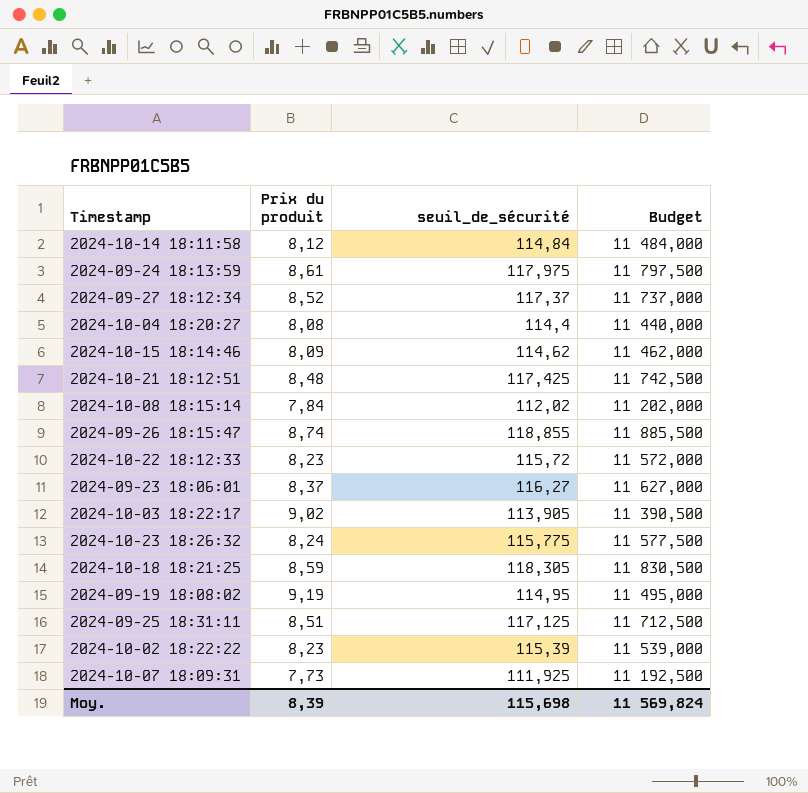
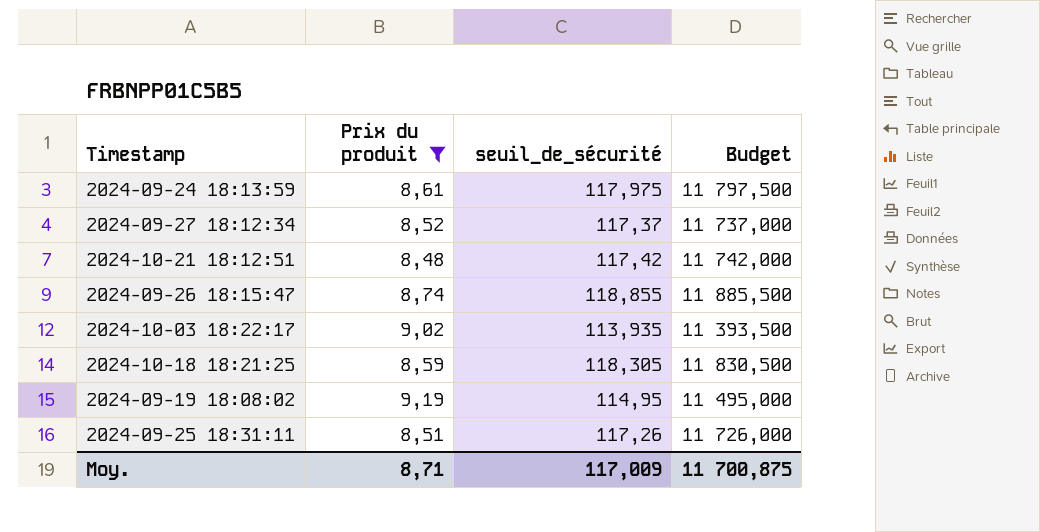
filter: none -> Prix du produit >= 8,48
2024-10-21 18:12:51 | seuil_de_sécurité: 117,425 -> 117,42
2024-10-21 18:12:51 | Budget: 11 742,500 -> 11 742,000
2024-10-03 18:22:17 | seuil_de_sécurité: 113,905 -> 113,935
2024-10-03 18:22:17 | Budget: 11 390,500 -> 11 393,500
2024-09-25 18:31:11 | seuil_de_sécurité: 117,125 -> 117,26
2024-09-25 18:31:11 | Budget: 11 712,500 -> 11 726,000
Moy. | Prix du produit: 8,39 -> 8,71
Moy. | seuil_de_sécurité: 115,698 -> 117,009
Moy. | Budget: 11 569,824 -> 11 700,875

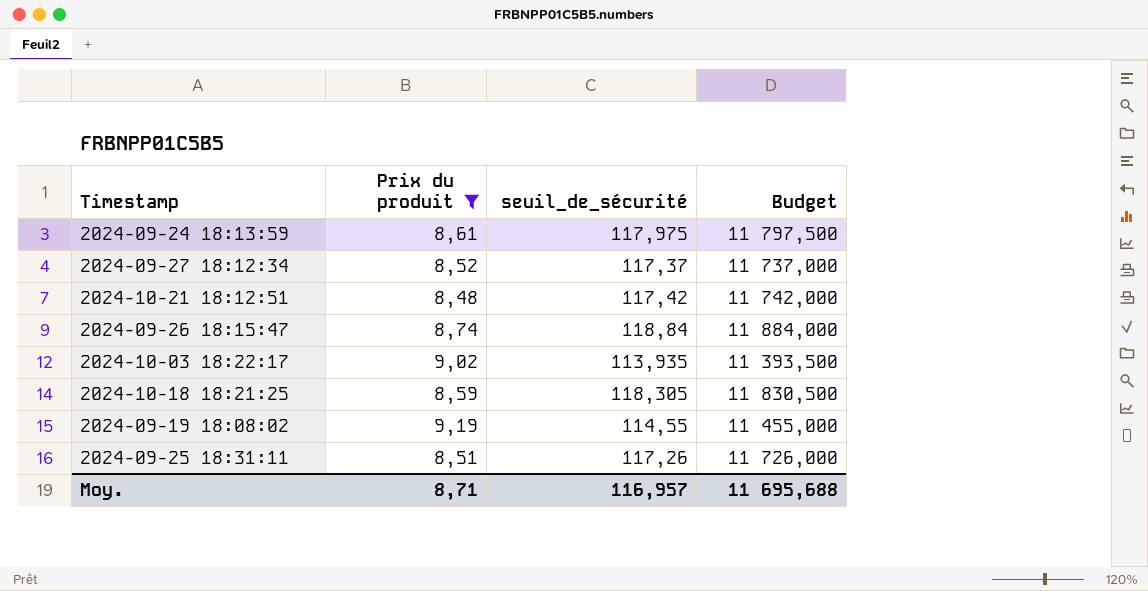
2024-09-26 18:15:47 | seuil_de_sécurité: 118,855 -> 118,84
2024-09-26 18:15:47 | Budget: 11 885,500 -> 11 884,000
2024-09-19 18:08:02 | seuil_de_sécurité: 114,95 -> 114,55
2024-09-19 18:08:02 | Budget: 11 495,000 -> 11 455,000
Moy. | seuil_de_sécurité: 117,009 -> 116,957
Moy. | Budget: 11 700,875 -> 11 695,688

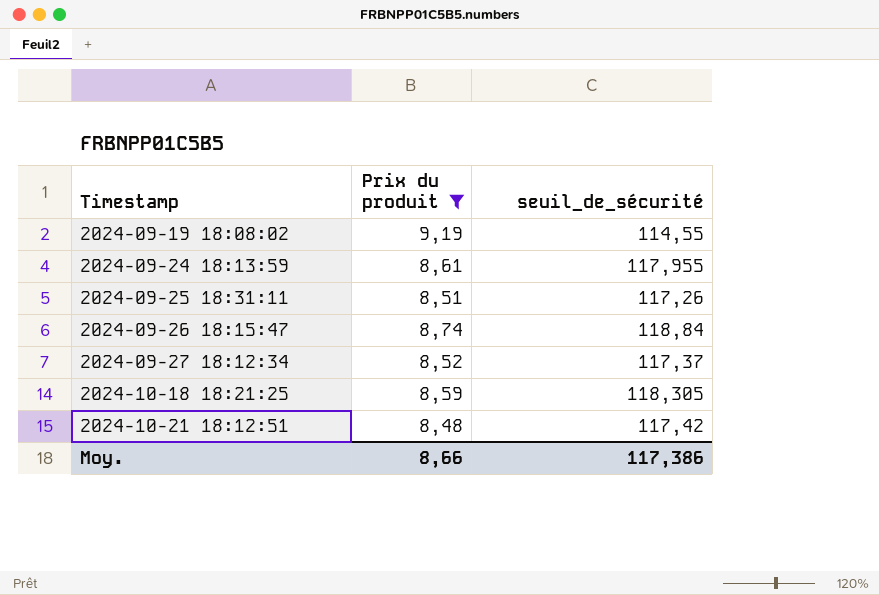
row order: none -> Timestamp ascending
column Budget | formula: [seuil_de_sécurité] * 100 -> none
row 2024-10-03 18:22:17: 9,02 | 113,935 | 11 393,500 -> none
2024-09-24 18:13:59 | seuil_de_sécurité: 117,975 -> 117,955
Moy. | Prix du produit: 8,71 -> 8,66
Moy. | seuil_de_sécurité: 116,957 -> 117,386

